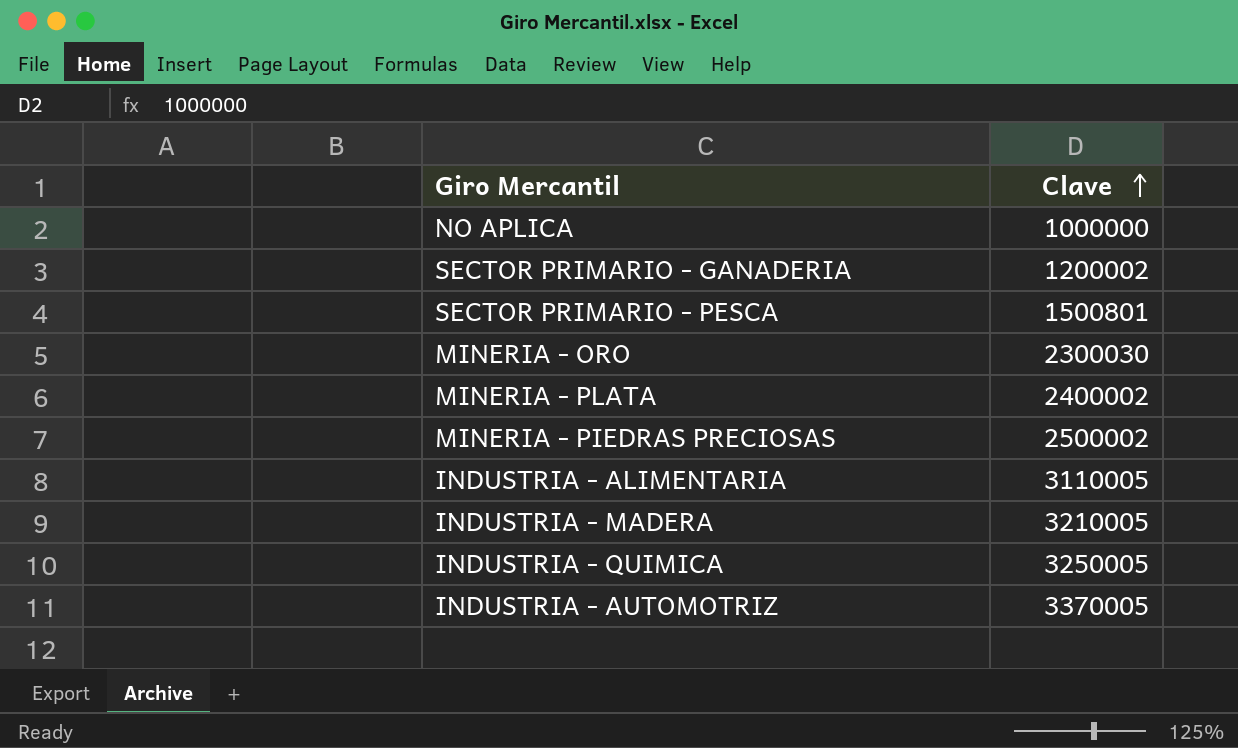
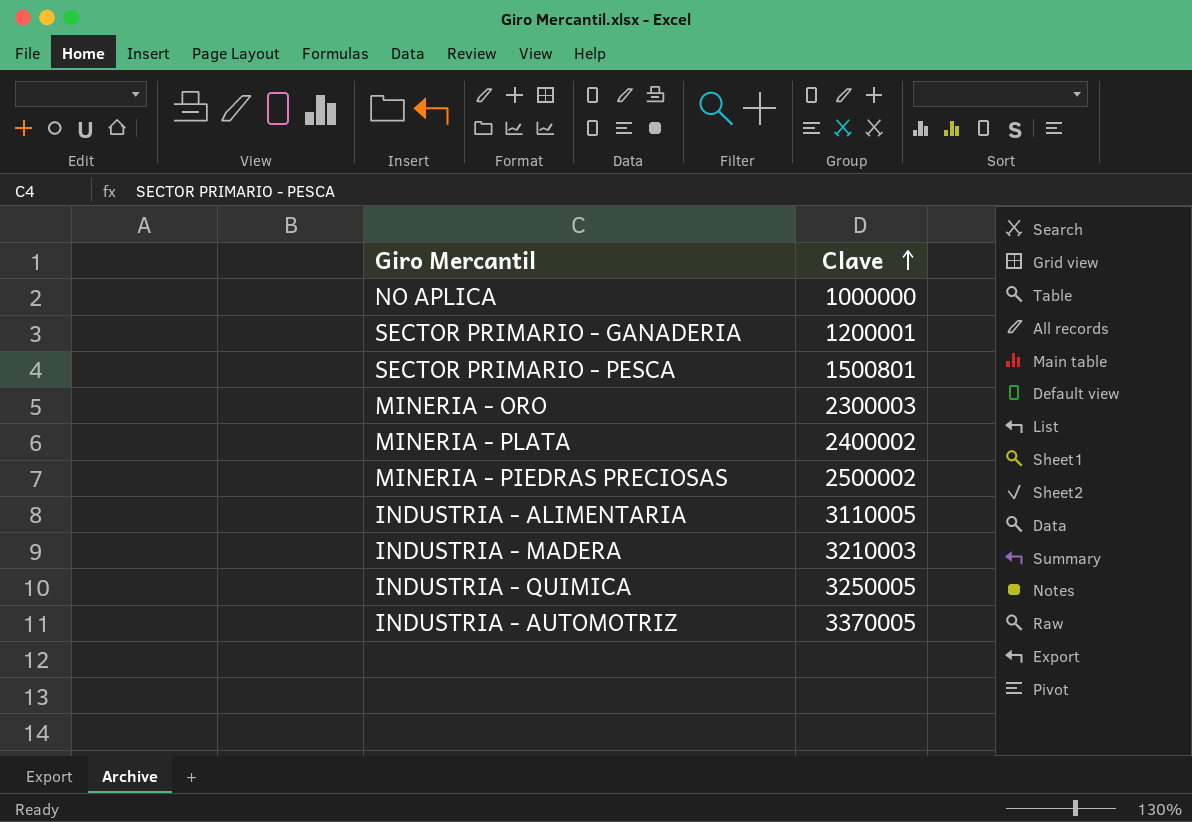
SECTOR PRIMARIO - GANADERIA | Clave: 1200002 -> 1200001
MINERIA - ORO | Clave: 2300030 -> 2300003
INDUSTRIA - MADERA | Clave: 3210005 -> 3210003

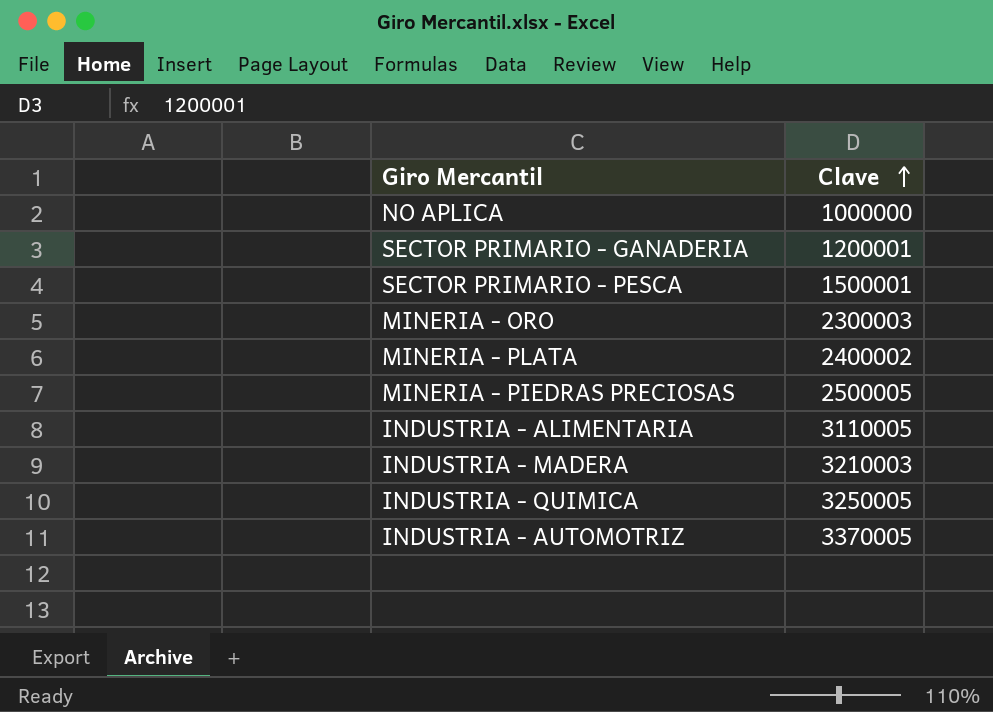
SECTOR PRIMARIO - PESCA | Clave: 1500801 -> 1500001
MINERIA - PIEDRAS PRECIOSAS | Clave: 2500002 -> 2500005

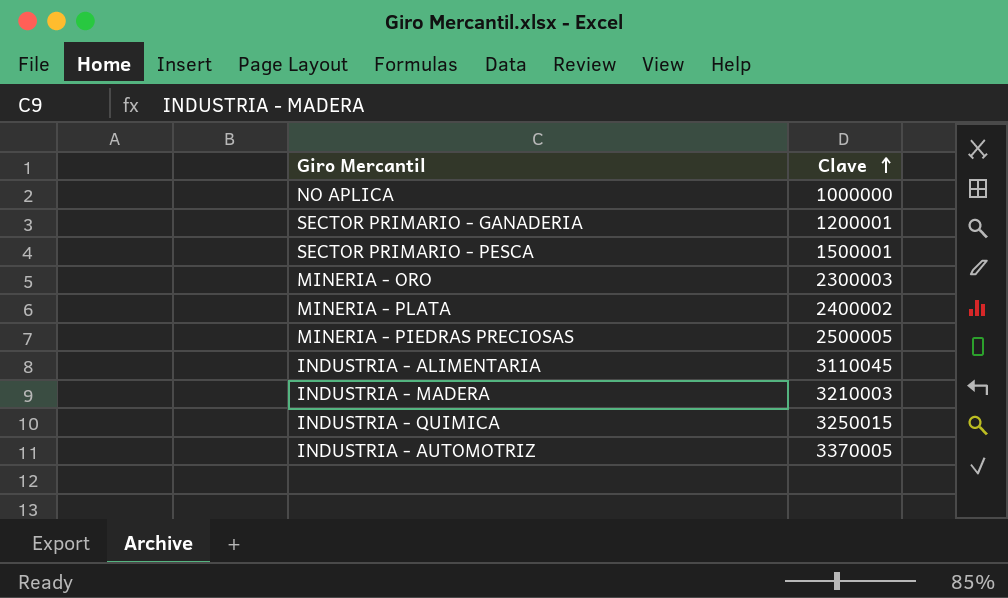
INDUSTRIA - ALIMENTARIA | Clave: 3110005 -> 3110045
INDUSTRIA - QUIMICA | Clave: 3250005 -> 3250015

